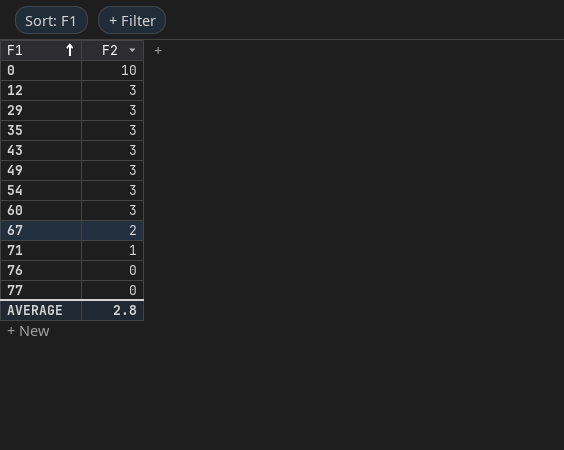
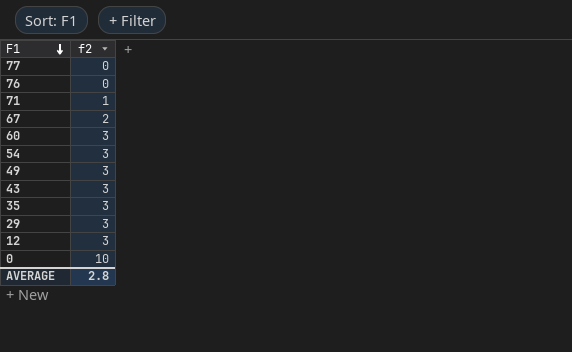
row order: F1 ascending -> F1 descending
column name: F2 -> f2

